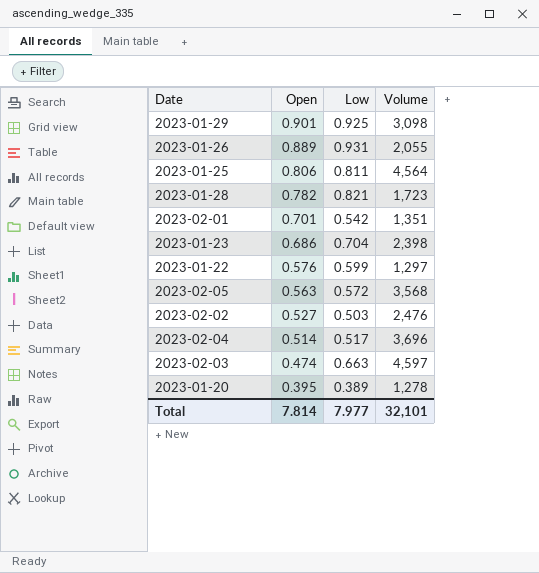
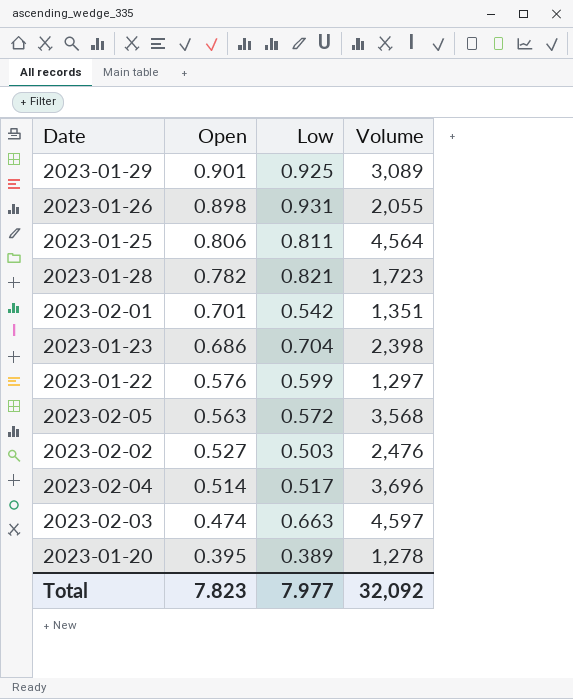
2023-01-29 | Volume: 3,098 -> 3,089
2023-01-26 | Open: 0.889 -> 0.898
Total | Open: 7.814 -> 7.823
Total | Volume: 32,101 -> 32,092

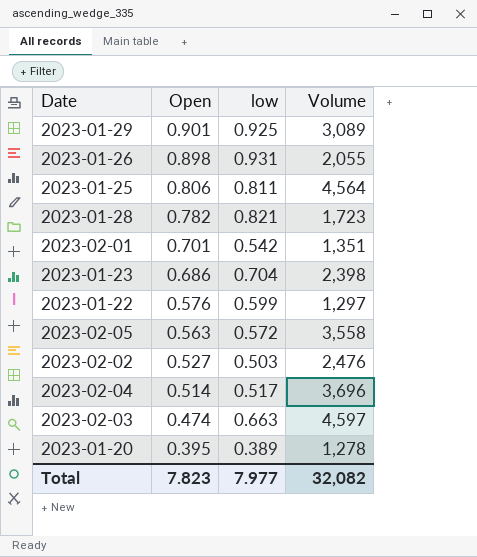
column name: Low -> low
2023-02-05 | Volume: 3,568 -> 3,558
Total | Volume: 32,092 -> 32,082

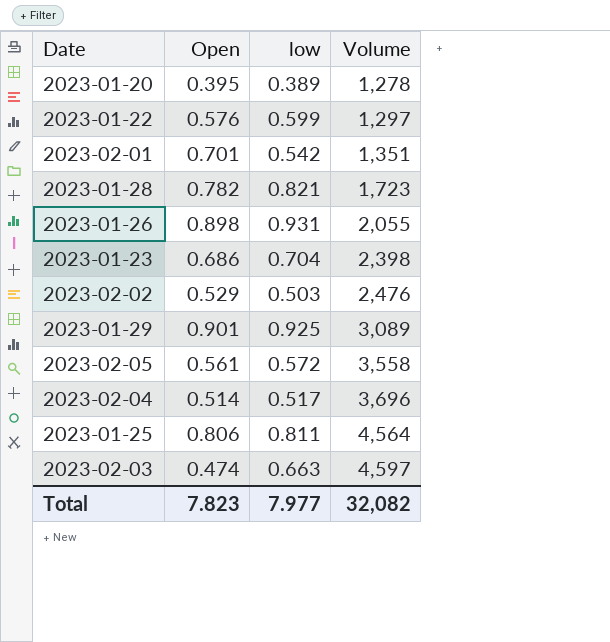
row order: Open descending -> Volume ascending
2023-02-02 | Open: 0.527 -> 0.529
2023-02-05 | Open: 0.563 -> 0.561

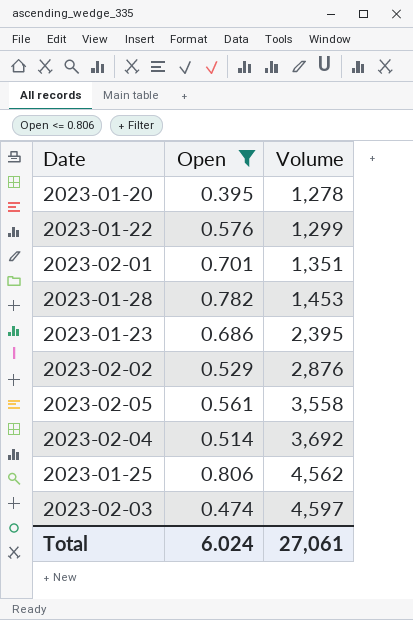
filter: none -> Open <= 0.806
column low | position: 3 -> none
2023-01-22 | Volume: 1,297 -> 1,299
2023-01-28 | Volume: 1,723 -> 1,453
2023-01-23 | Volume: 2,398 -> 2,395
2023-02-02 | Volume: 2,476 -> 2,876
2023-02-04 | Volume: 3,696 -> 3,692
2023-01-25 | Volume: 4,564 -> 4,562
Total | Open: 7.823 -> 6.024
Total | Volume: 32,082 -> 27,061

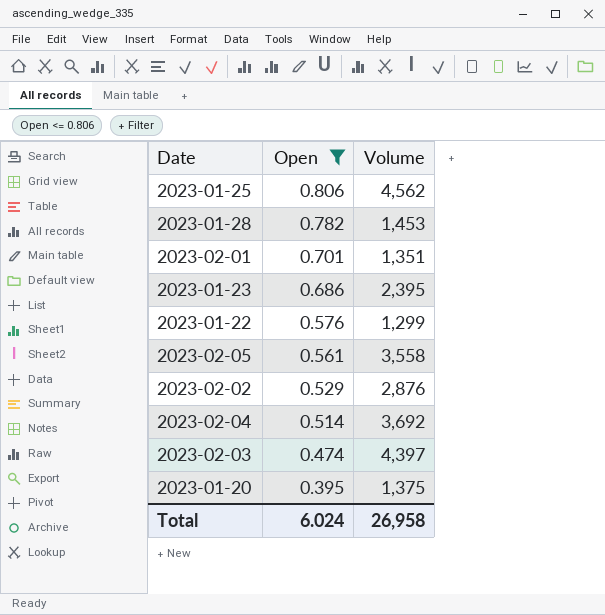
row order: Volume ascending -> Open descending
2023-02-03 | Volume: 4,597 -> 4,397
2023-01-20 | Volume: 1,278 -> 1,375
Total | Volume: 27,061 -> 26,958

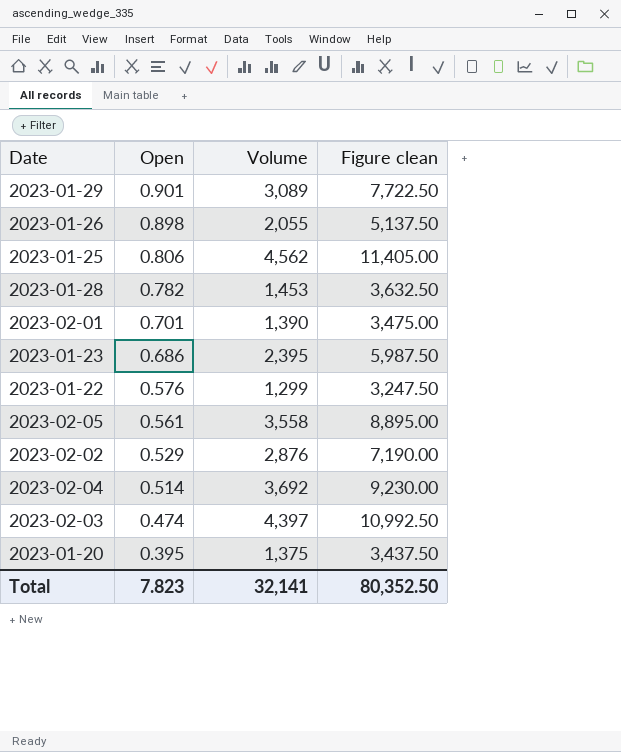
filter: Open <= 0.806 -> none
column Figure clean | formula: none -> [Volume] * 2.5
2023-02-01 | Volume: 1,351 -> 1,390
Total | Open: 6.024 -> 7.823
Total | Volume: 26,958 -> 32,141

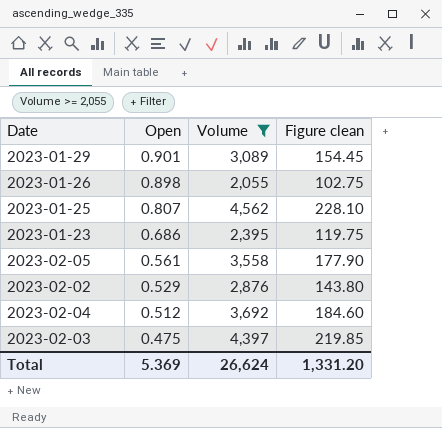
filter: none -> Volume >= 2,055
column Figure clean | formula: [Volume] * 2.5 -> [Volume] * 0.05
2023-01-25 | Open: 0.806 -> 0.807
2023-02-04 | Open: 0.514 -> 0.512
2023-02-03 | Open: 0.474 -> 0.475
Total | Open: 7.823 -> 5.369
Total | Volume: 32,141 -> 26,624
Total | Figure clean: 80,352.50 -> 1,331.20

